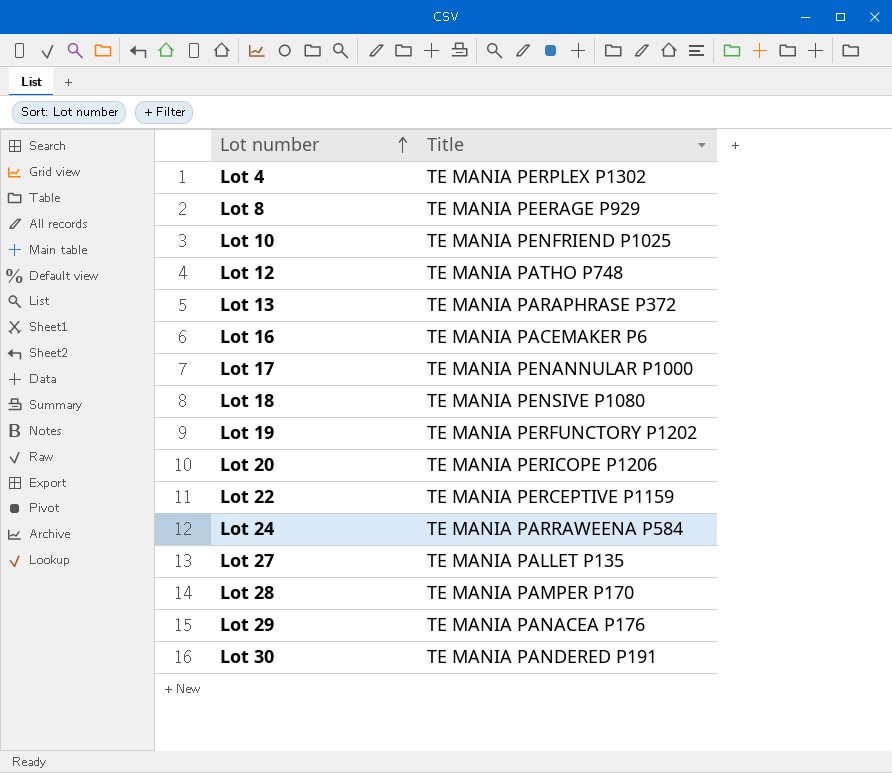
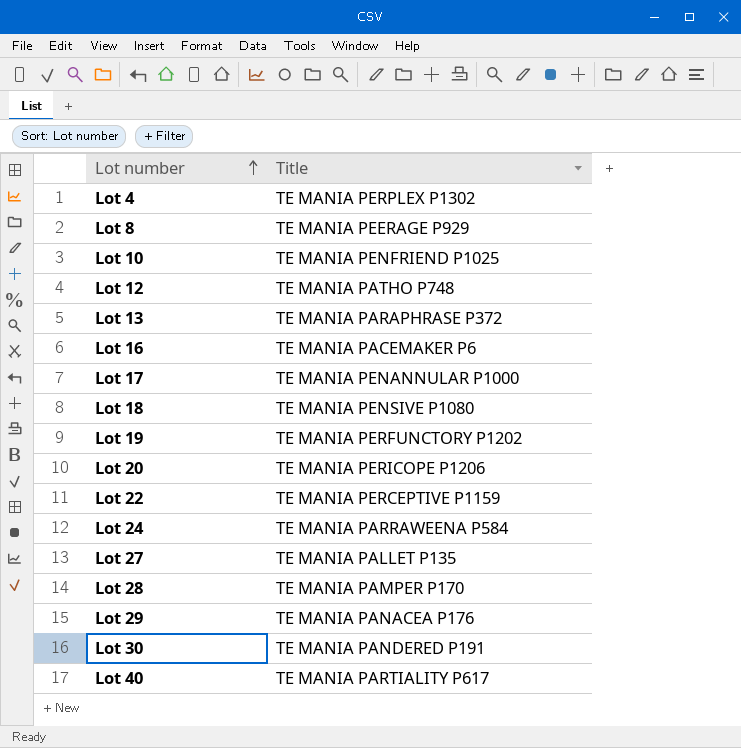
row Lot 40: none -> TE MANIA PARTIALITY P617

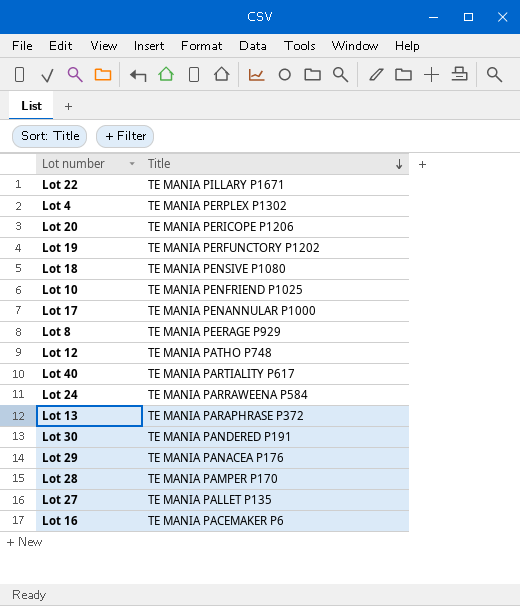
row order: Lot number ascending -> Title descending
Lot 22 | Title: TE MANIA PERCEPTIVE P1159 -> TE MANIA PILLARY P1671

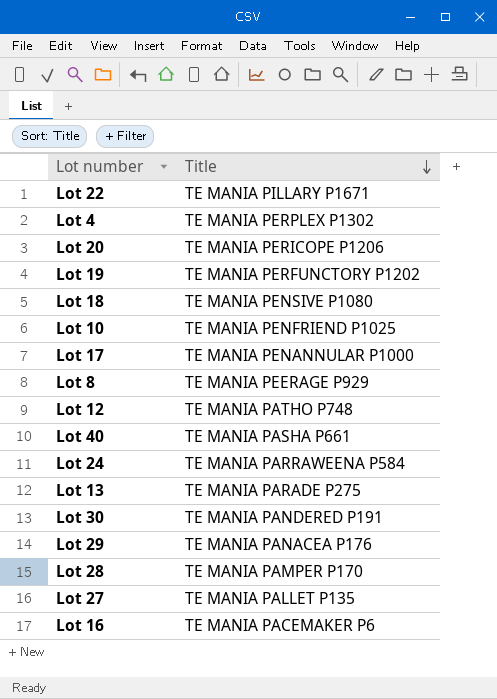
Lot 40 | Title: TE MANIA PARTIALITY P617 -> TE MANIA PASHA P661
Lot 13 | Title: TE MANIA PARAPHRASE P372 -> TE MANIA PARADE P275

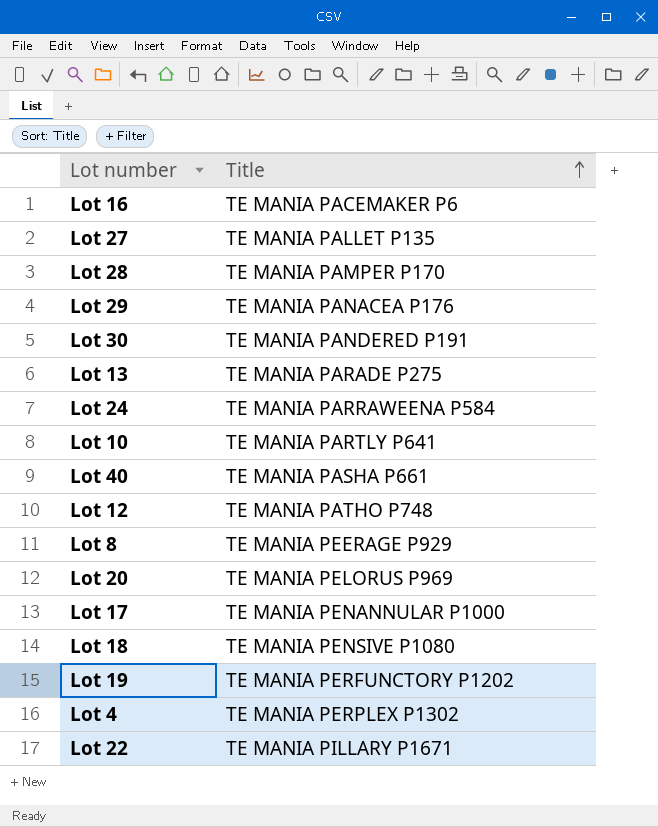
row order: Title descending -> Title ascending
Lot 10 | Title: TE MANIA PENFRIEND P1025 -> TE MANIA PARTLY P641
Lot 20 | Title: TE MANIA PERICOPE P1206 -> TE MANIA PELORUS P969

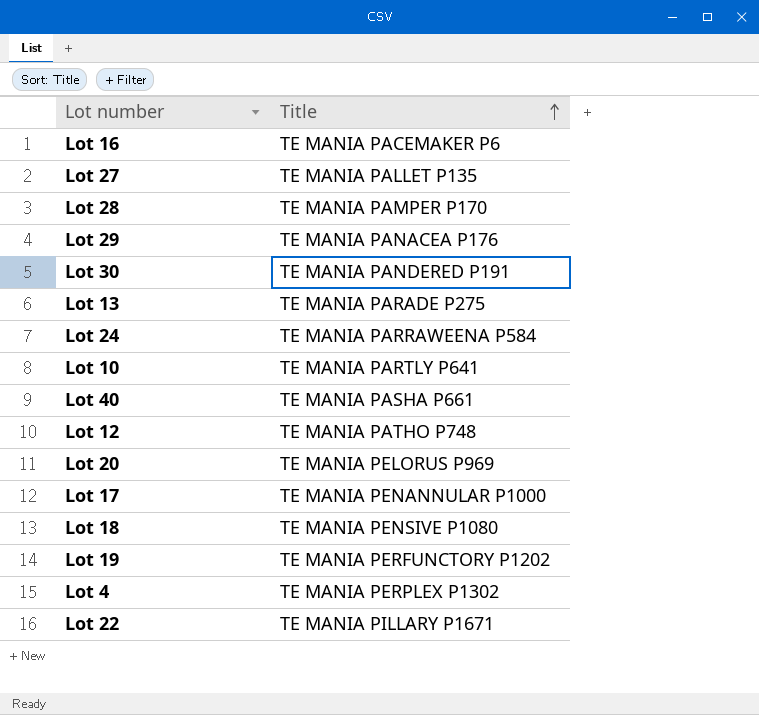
row Lot 8: TE MANIA PEERAGE P929 -> none

